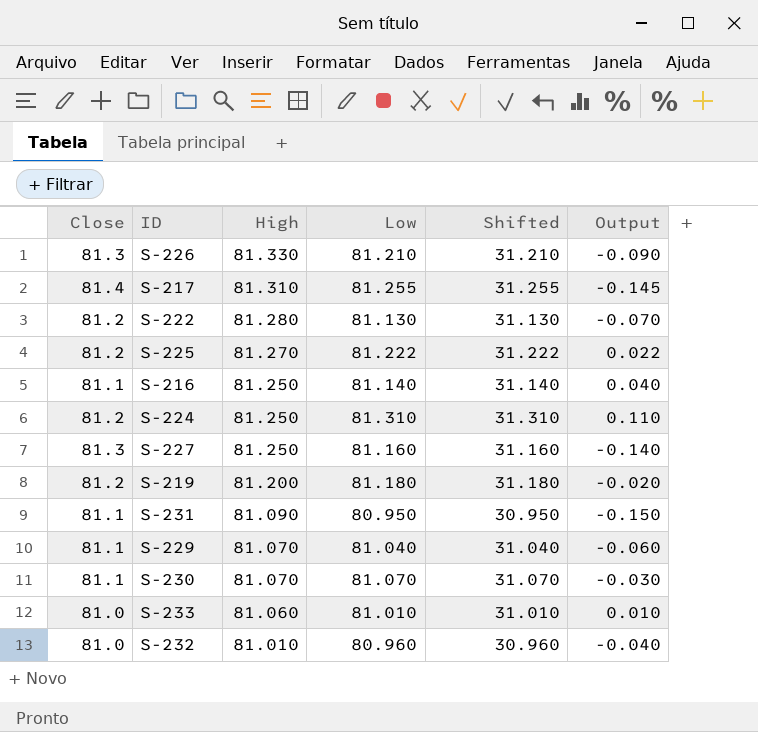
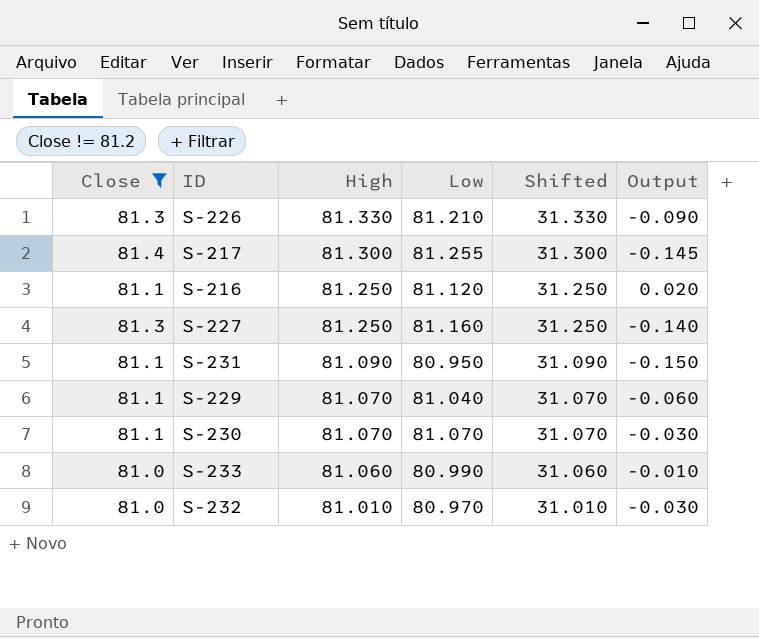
filter: none -> Close != 81.2
column Shifted | formula: [Low] - 50 -> [High] - 50
S-217 | High: 81.310 -> 81.300
S-216 | Low: 81.140 -> 81.120
S-216 | Output: 0.040 -> 0.020
S-233 | Low: 81.010 -> 80.990
S-233 | Output: 0.010 -> -0.010
S-232 | Low: 80.960 -> 80.970
S-232 | Output: -0.040 -> -0.030

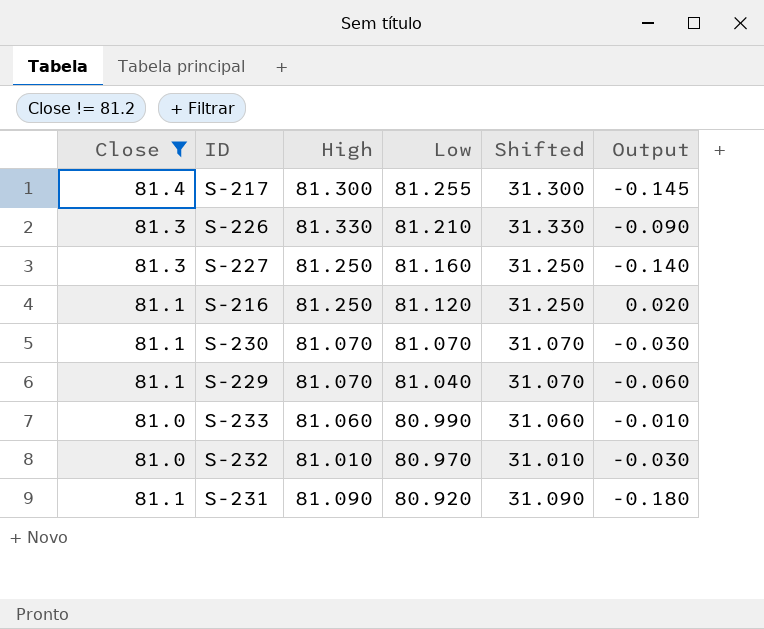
row order: High descending -> Low descending
S-231 | Low: 80.950 -> 80.920
S-231 | Output: -0.150 -> -0.180

